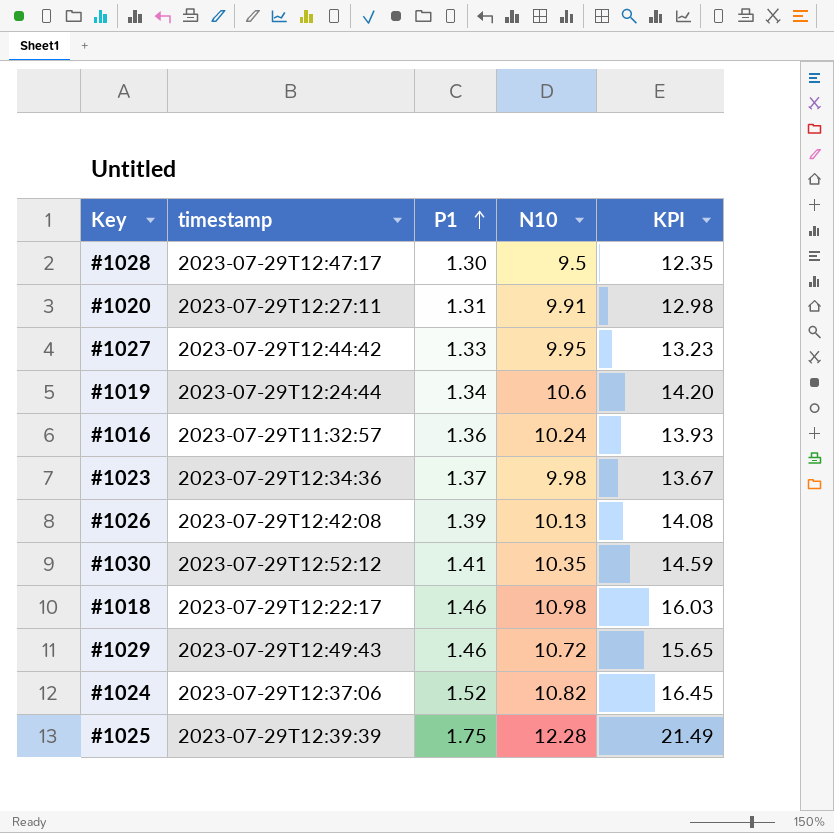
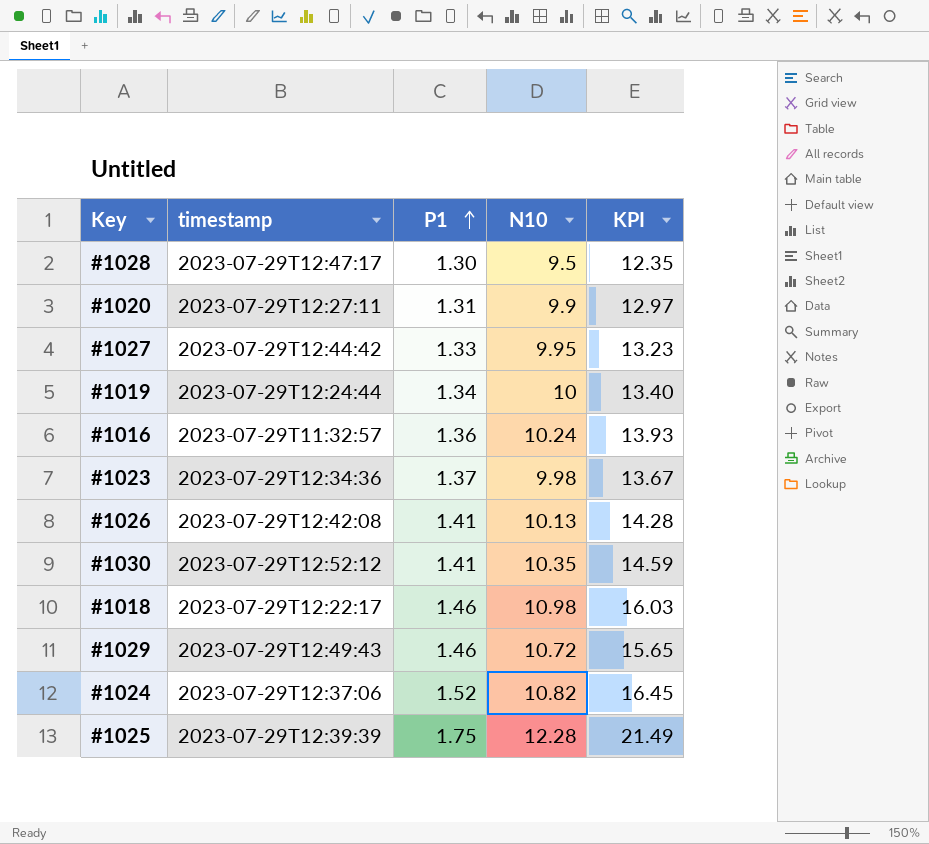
#1020 | N10: 9.91 -> 9.9
#1020 | KPI: 12.98 -> 12.97
#1019 | N10: 10.6 -> 10
#1019 | KPI: 14.20 -> 13.40
#1026 | P1: 1.39 -> 1.41
#1026 | KPI: 14.08 -> 14.28

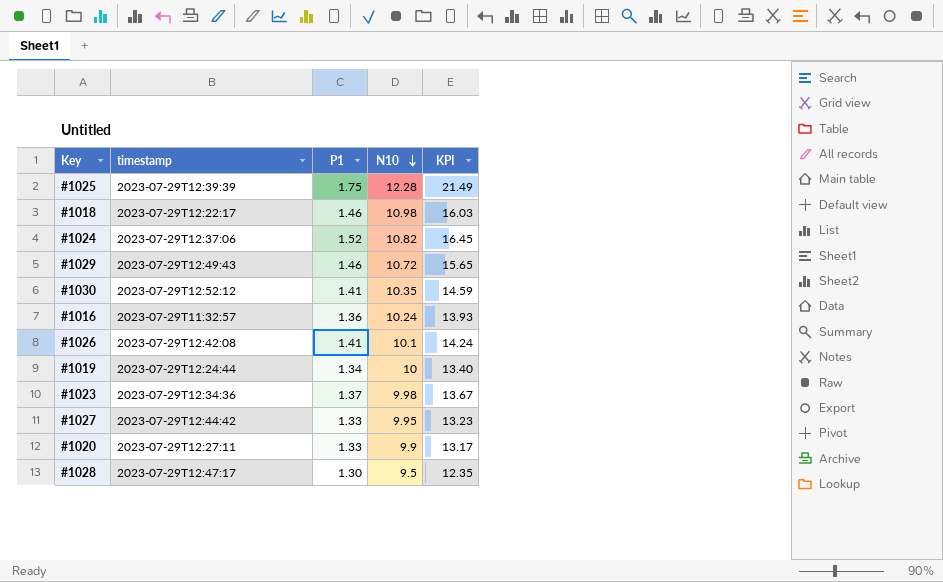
row order: P1 ascending -> N10 descending
#1026 | N10: 10.13 -> 10.1
#1026 | KPI: 14.28 -> 14.24
#1020 | P1: 1.31 -> 1.33
#1020 | KPI: 12.97 -> 13.17

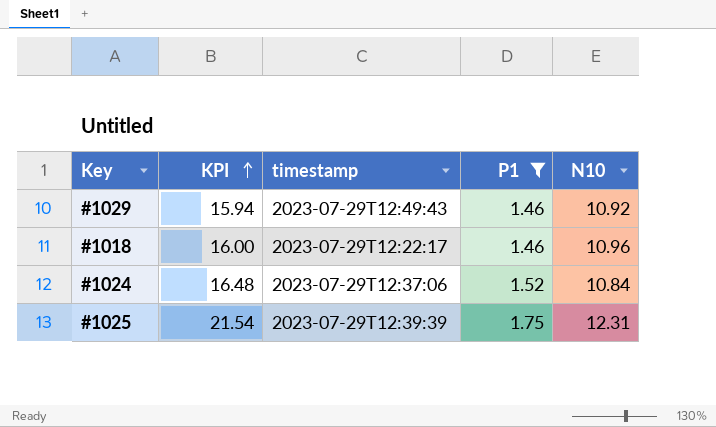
filter: none -> P1 >= 1.46
row order: N10 descending -> KPI ascending
column KPI | position: 5 -> 2
#1029 | KPI: 15.65 -> 15.94
#1029 | N10: 10.72 -> 10.92
#1018 | KPI: 16.03 -> 16.00
#1018 | N10: 10.98 -> 10.96
#1024 | KPI: 16.45 -> 16.48
#1024 | N10: 10.82 -> 10.84
#1025 | KPI: 21.49 -> 21.54
#1025 | N10: 12.28 -> 12.31

